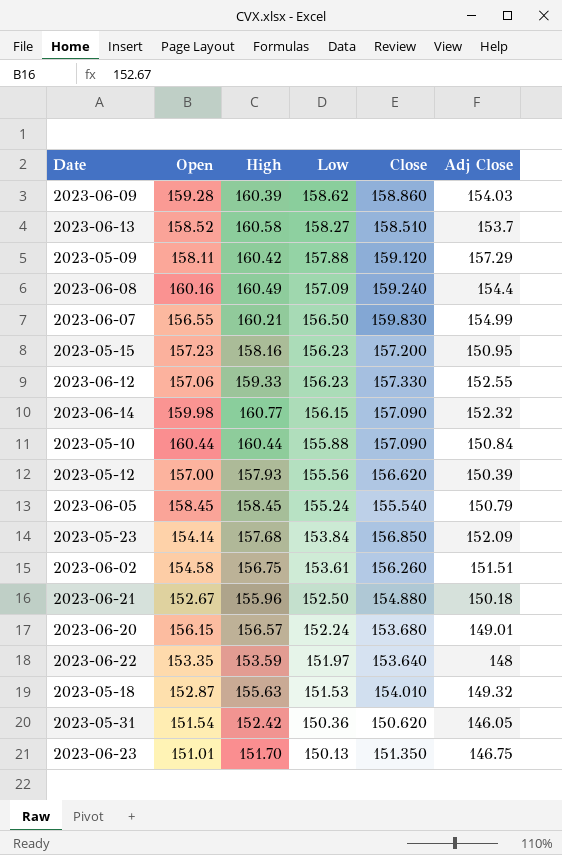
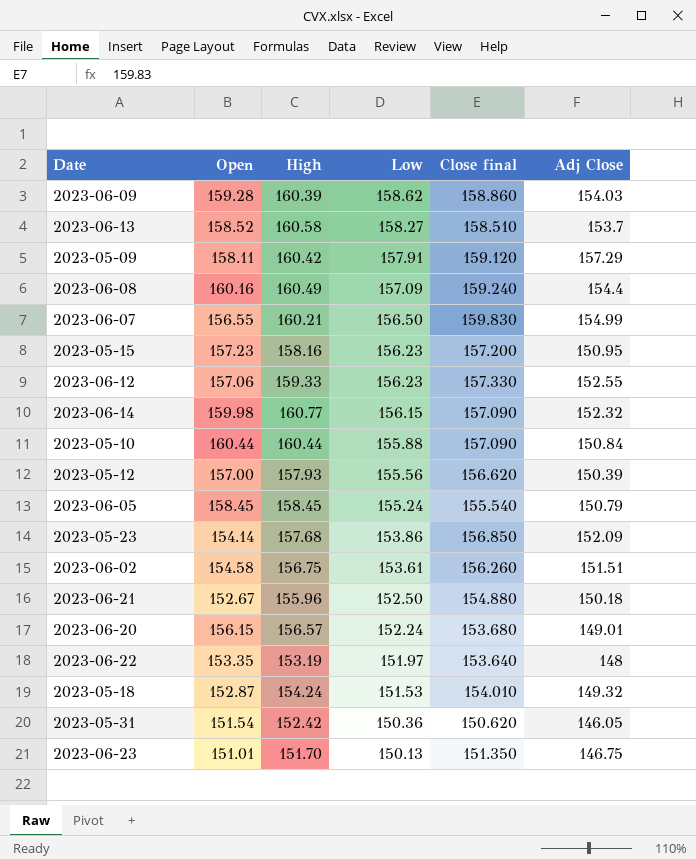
column name: Close -> Close final
2023-05-09 | Low: 157.88 -> 157.91
2023-05-23 | Low: 153.84 -> 153.86
2023-06-22 | High: 153.59 -> 153.19
2023-05-18 | High: 155.63 -> 154.24

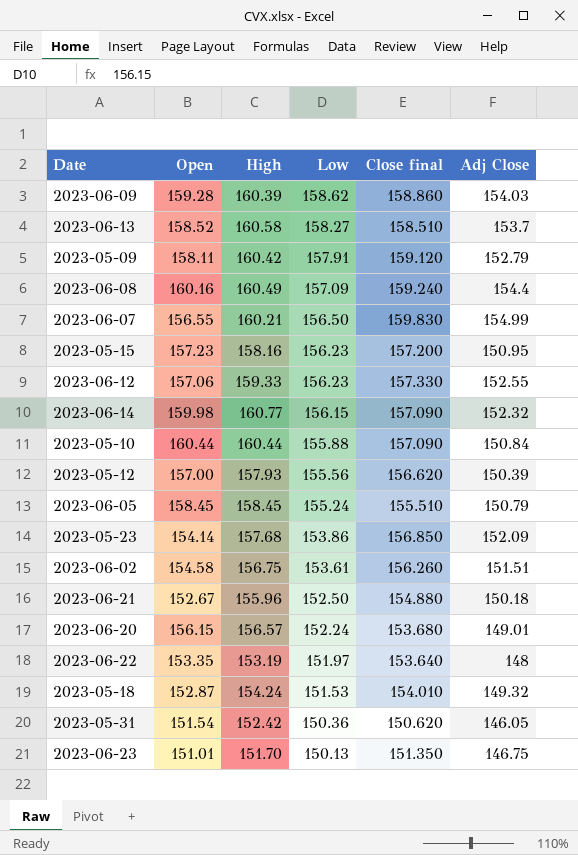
2023-05-09 | Adj Close: 157.29 -> 152.79
2023-06-05 | Close final: 155.540 -> 155.510

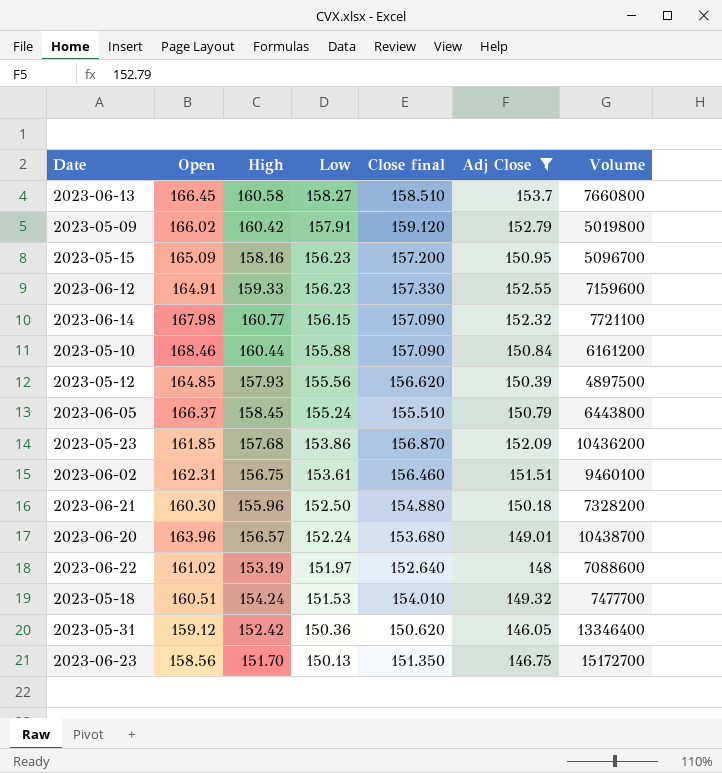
filter: none -> Adj Close <= 153.7
column Volume | position: none -> 7
2023-06-13 | Open: 158.52 -> 166.45
2023-05-09 | Open: 158.11 -> 166.02
2023-05-15 | Open: 157.23 -> 165.09
2023-06-12 | Open: 157.06 -> 164.91
2023-06-14 | Open: 159.98 -> 167.98
2023-05-10 | Open: 160.44 -> 168.46
2023-05-12 | Open: 157.00 -> 164.85
2023-06-05 | Open: 158.45 -> 166.37
2023-05-23 | Open: 154.14 -> 161.85
2023-05-23 | Close final: 156.850 -> 156.870
2023-06-02 | Open: 154.58 -> 162.31
2023-06-02 | Close final: 156.260 -> 156.460
2023-06-21 | Open: 152.67 -> 160.30
2023-06-20 | Open: 156.15 -> 163.96
2023-06-22 | Open: 153.35 -> 161.02
2023-06-22 | Close final: 153.640 -> 152.640
2023-05-18 | Open: 152.87 -> 160.51
2023-05-31 | Open: 151.54 -> 159.12
2023-06-23 | Open: 151.01 -> 158.56

